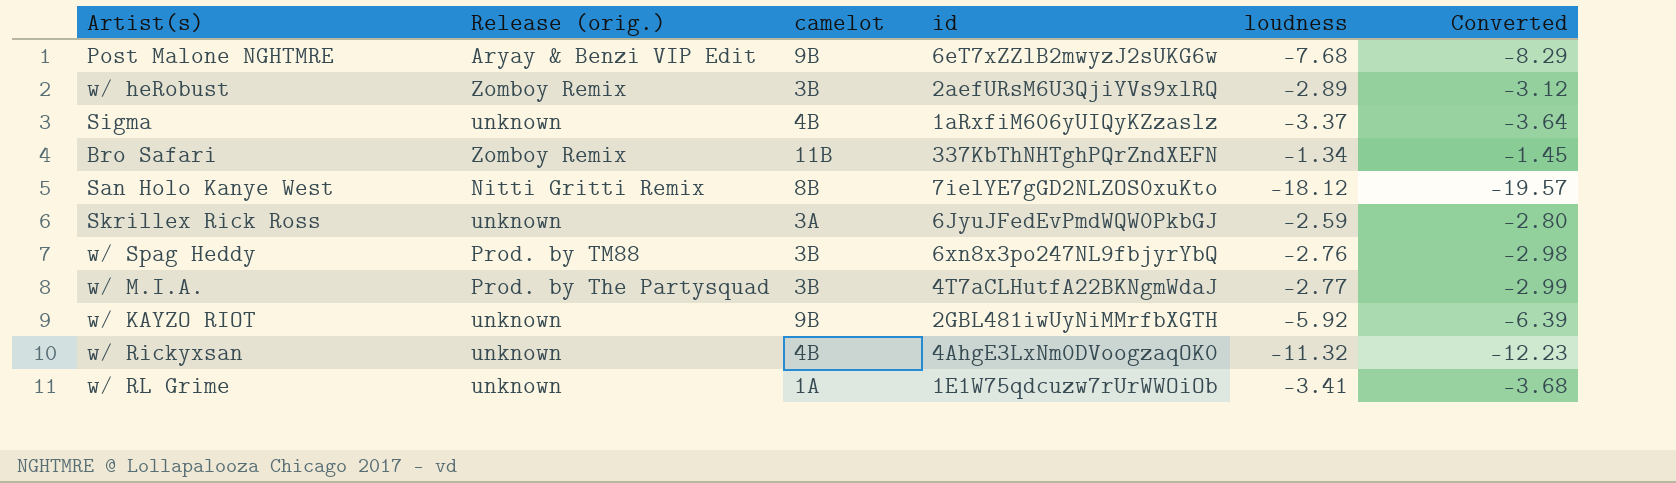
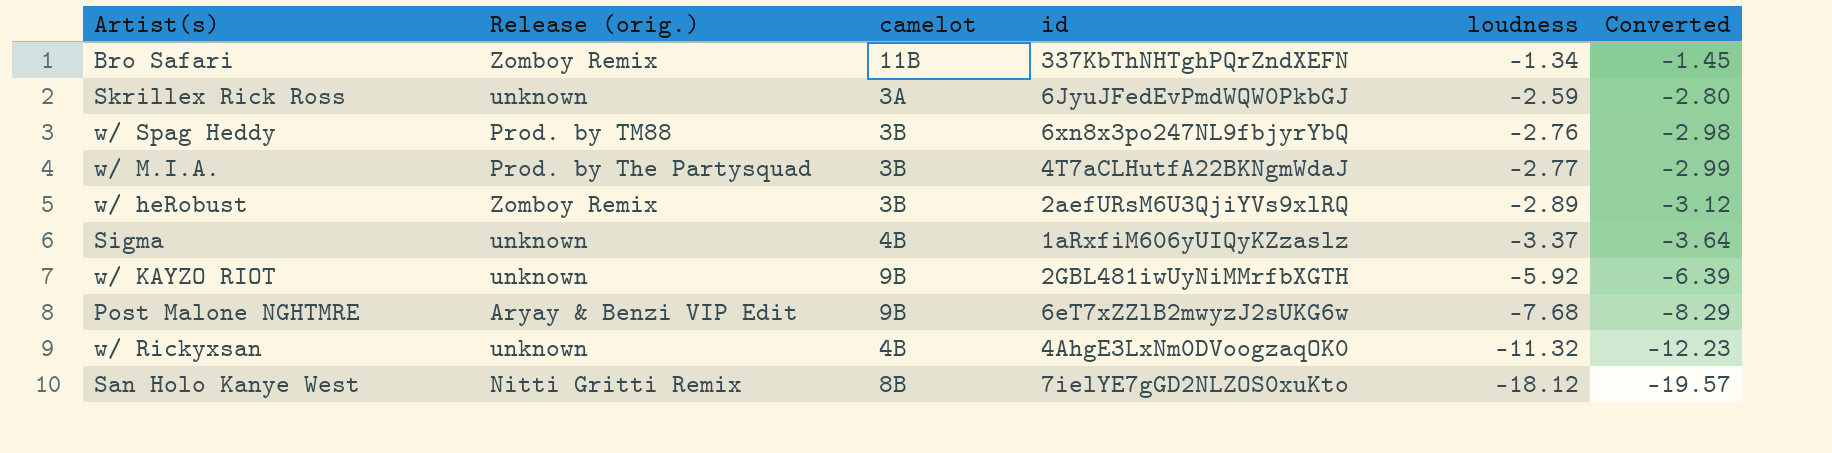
row order: none -> loudness descending
row w/ RL Grime: unknown | 1A | 1E1W75qdcuzw7rUrWWOiOb | -3.41 | -3.68 -> none

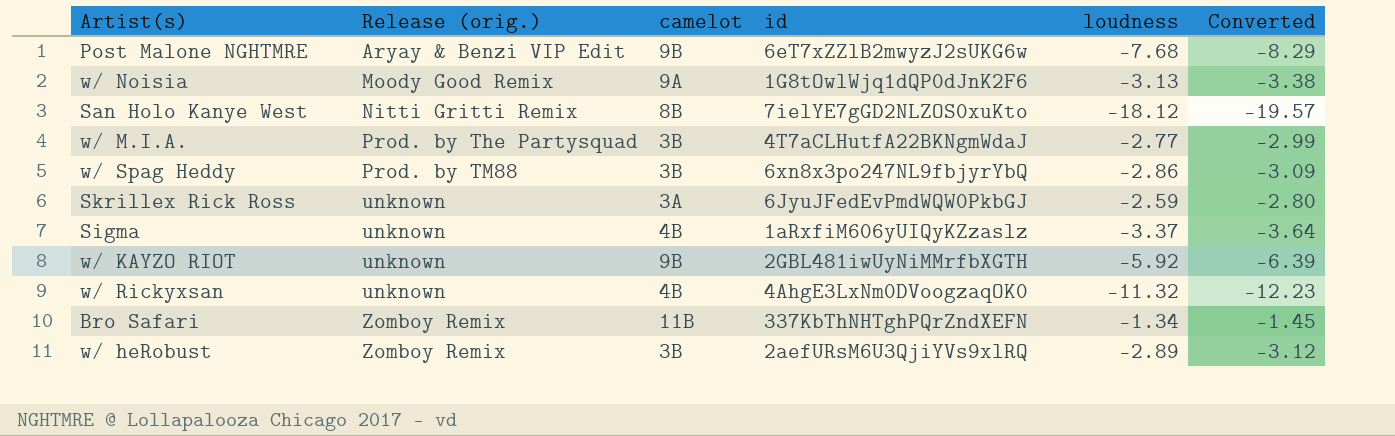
row order: loudness descending -> Release (orig.) ascending
row w/ Noisia: none -> Moody Good Remix | 9A | 1G8tOwlWjq1dQP0dJnK2F6 | -3.13 | -3.38
w/ Spag Heddy | loudness: -2.76 -> -2.86
w/ Spag Heddy | Converted: -2.98 -> -3.09

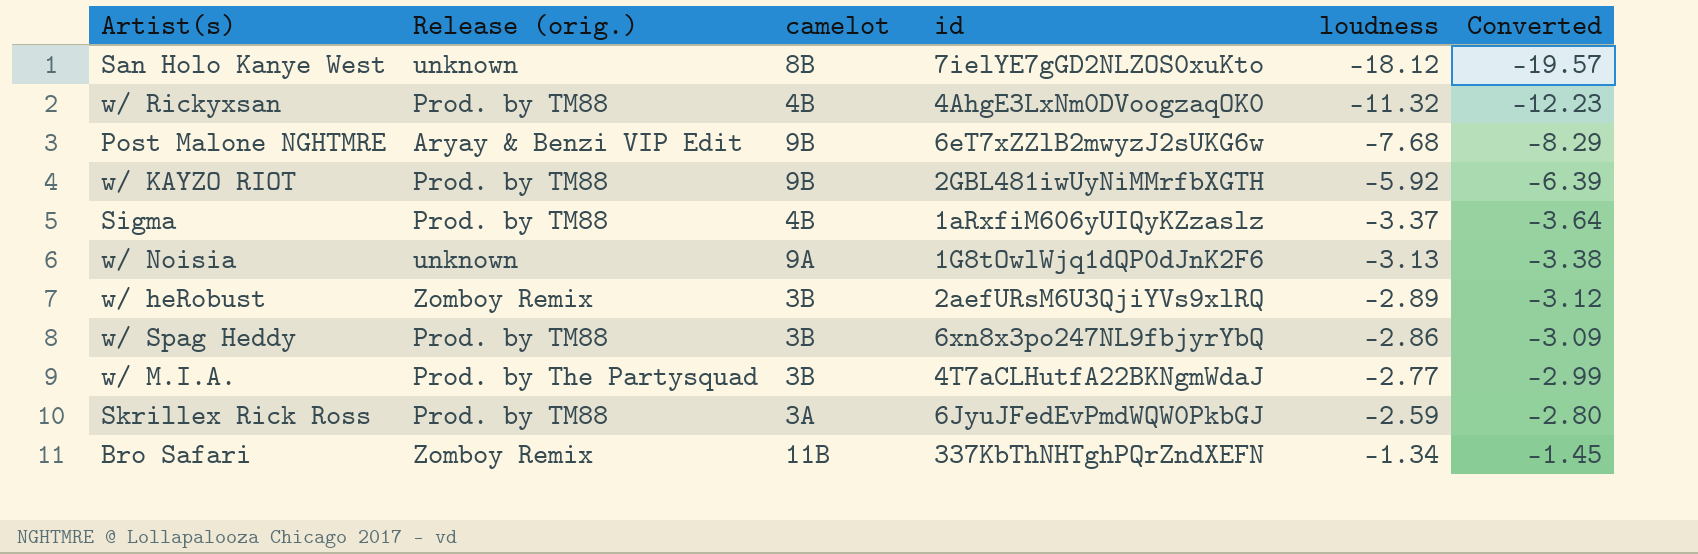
row order: Release (orig.) ascending -> loudness ascending
San Holo Kanye West | Release (orig.): Nitti Gritti Remix -> unknown
w/ Rickyxsan | Release (orig.): unknown -> Prod. by TM88
w/ KAYZO RIOT | Release (orig.): unknown -> Prod. by TM88
Sigma | Release (orig.): unknown -> Prod. by TM88
w/ Noisia | Release (orig.): Moody Good Remix -> unknown
Skrillex Rick Ross | Release (orig.): unknown -> Prod. by TM88

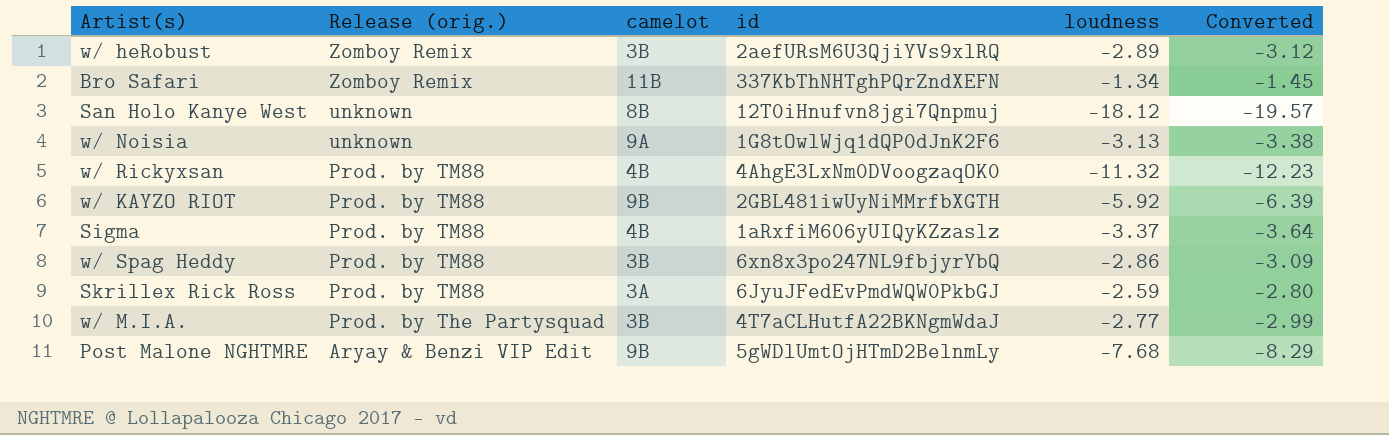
row order: loudness ascending -> Release (orig.) descending
San Holo Kanye West | id: 7ielYE7gGD2NLZOS0xuKto -> 12T0iHnufvn8jgi7Qnpmuj
Post Malone NGHTMRE | id: 6eT7xZZlB2mwyzJ2sUKG6w -> 5gWDlUmtOjHTmD2BelnmLy

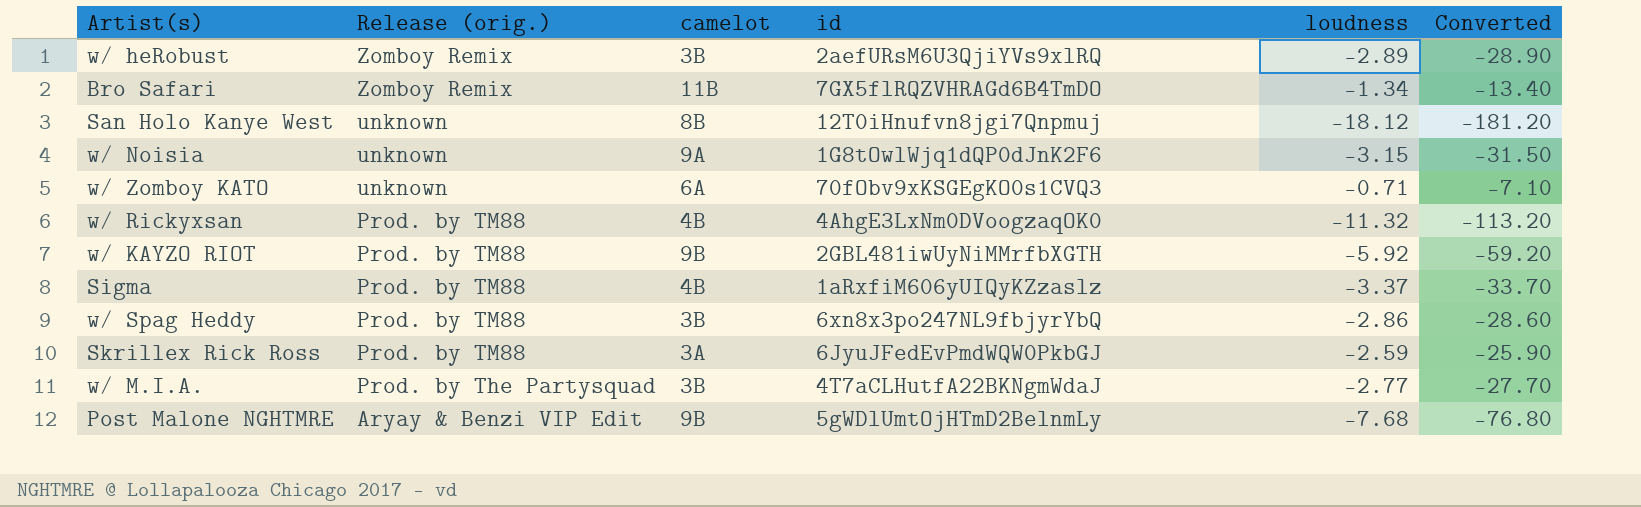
column Converted | formula: [loudness] * 1.08 -> [loudness] * 10
Bro Safari | id: 337KbThNHTghPQrZndXEFN -> 7GX5flRQZVHRAGd6B4TmDO
w/ Noisia | loudness: -3.13 -> -3.15
row w/ Zomboy KATO: none -> unknown | 6A | 70fObv9xKSGEgKO0s1CVQ3 | -0.71 | -7.10

